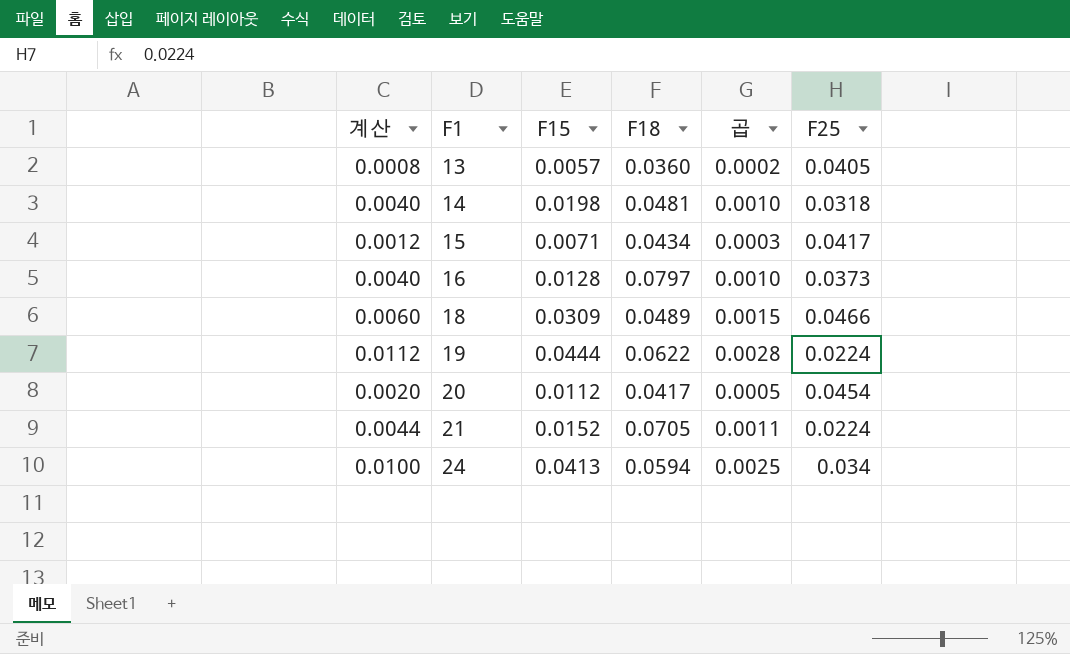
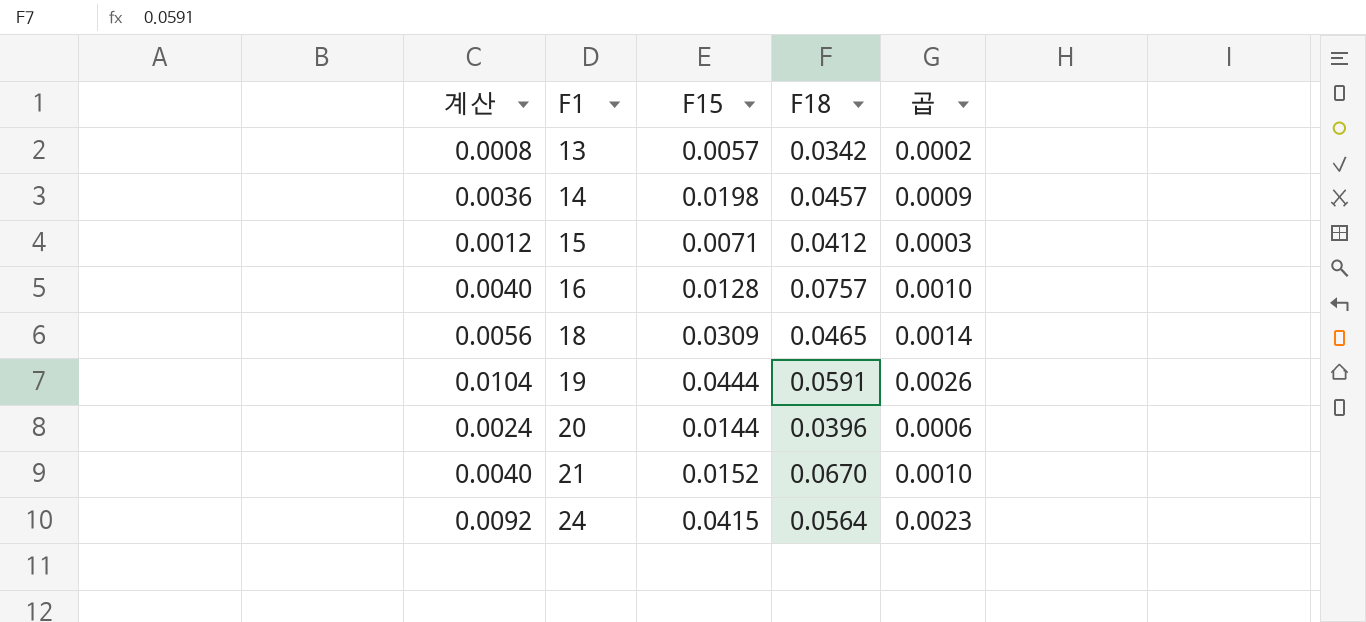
column F25 | position: 6 -> none
13 | F18: 0.0360 -> 0.0342
14 | 계산: 0.0040 -> 0.0036
14 | F18: 0.0481 -> 0.0457
14 | 곱: 0.0010 -> 0.0009
15 | F18: 0.0434 -> 0.0412
16 | F18: 0.0797 -> 0.0757
18 | 계산: 0.0060 -> 0.0056
18 | F18: 0.0489 -> 0.0465
18 | 곱: 0.0015 -> 0.0014
19 | 계산: 0.0112 -> 0.0104
19 | F18: 0.0622 -> 0.0591
19 | 곱: 0.0028 -> 0.0026
20 | 계산: 0.0020 -> 0.0024
20 | F15: 0.0112 -> 0.0144
20 | F18: 0.0417 -> 0.0396
20 | 곱: 0.0005 -> 0.0006
21 | 계산: 0.0044 -> 0.0040
21 | F18: 0.0705 -> 0.0670
21 | 곱: 0.0011 -> 0.0010
24 | 계산: 0.0100 -> 0.0092
24 | F15: 0.0413 -> 0.0415
24 | F18: 0.0594 -> 0.0564
24 | 곱: 0.0025 -> 0.0023

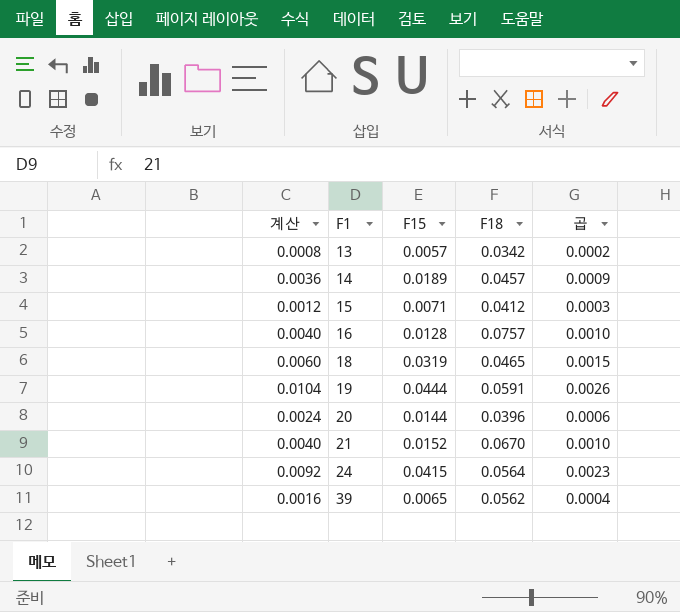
14 | F15: 0.0198 -> 0.0189
18 | 계산: 0.0056 -> 0.0060
18 | F15: 0.0309 -> 0.0319
18 | 곱: 0.0014 -> 0.0015
row 39: none -> 0.0016 | 0.0065 | 0.0562 | 0.0004

